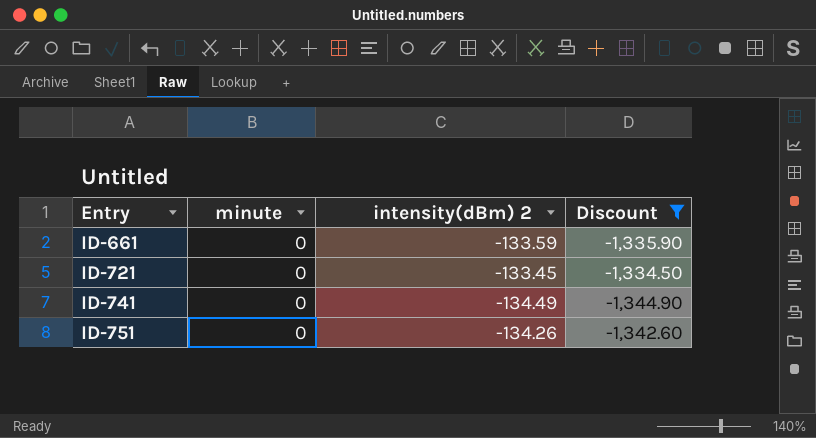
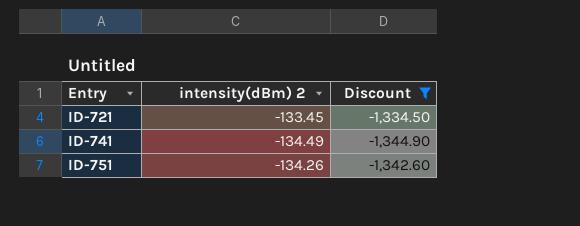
column minute | position: 2 -> none
row ID-661: 0 | -133.59 | -1,335.90 -> none

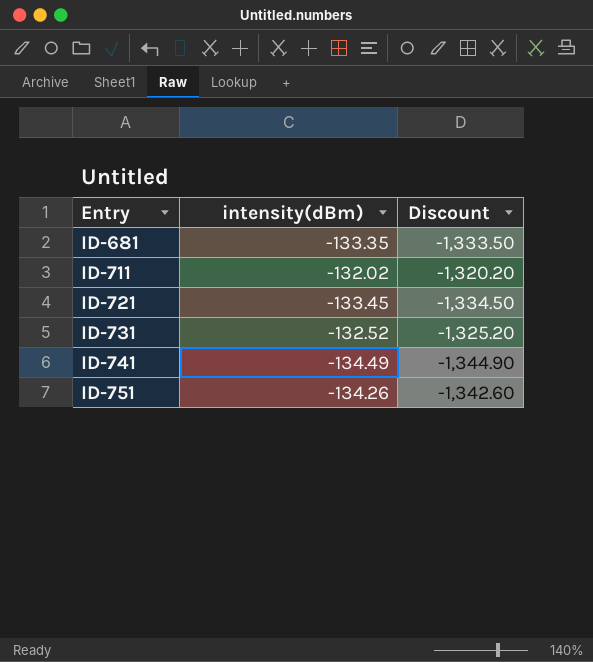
filter: Discount <= -1,334.50 -> none
column name: intensity(dBm) 2 -> intensity(dBm)

